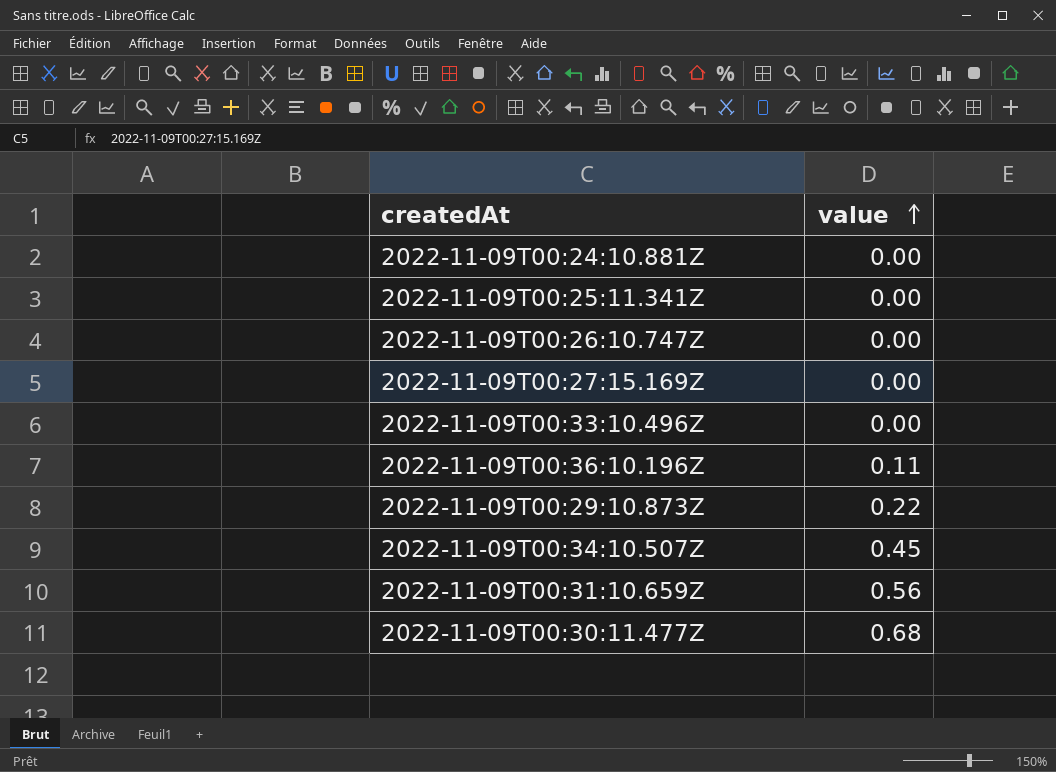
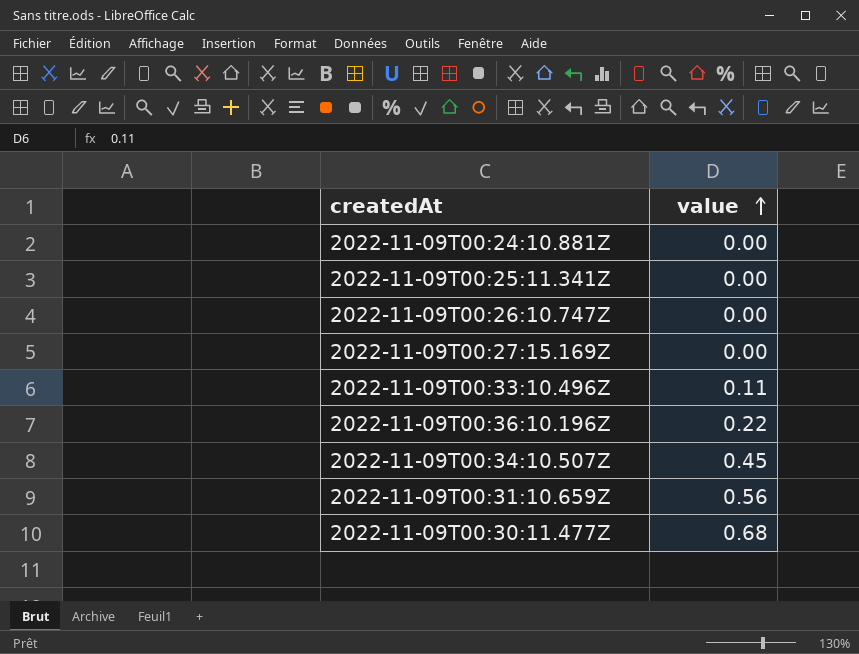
row 2022-11-09T00:29:10.873Z: 0.22 -> none
2022-11-09T00:33:10.496Z | value: 0.00 -> 0.11
2022-11-09T00:36:10.196Z | value: 0.11 -> 0.22

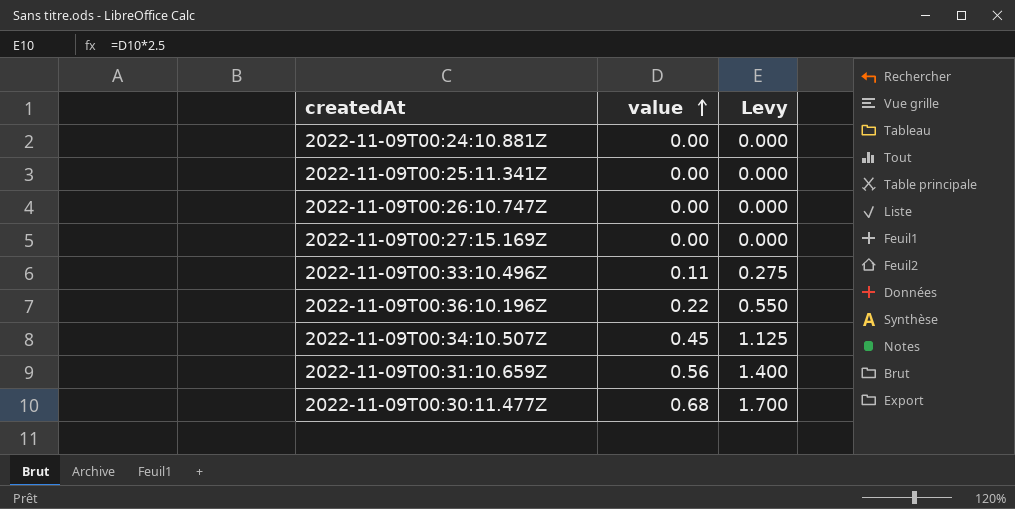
column Levy | formula: none -> [value] * 2.5

